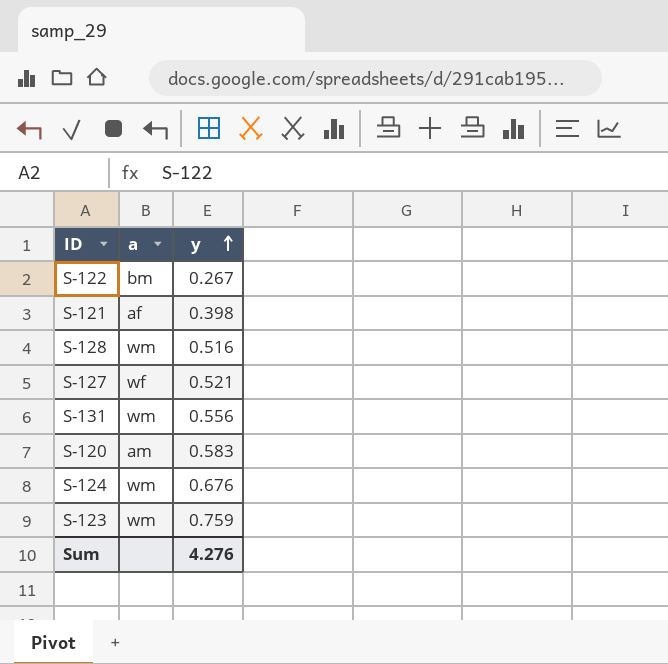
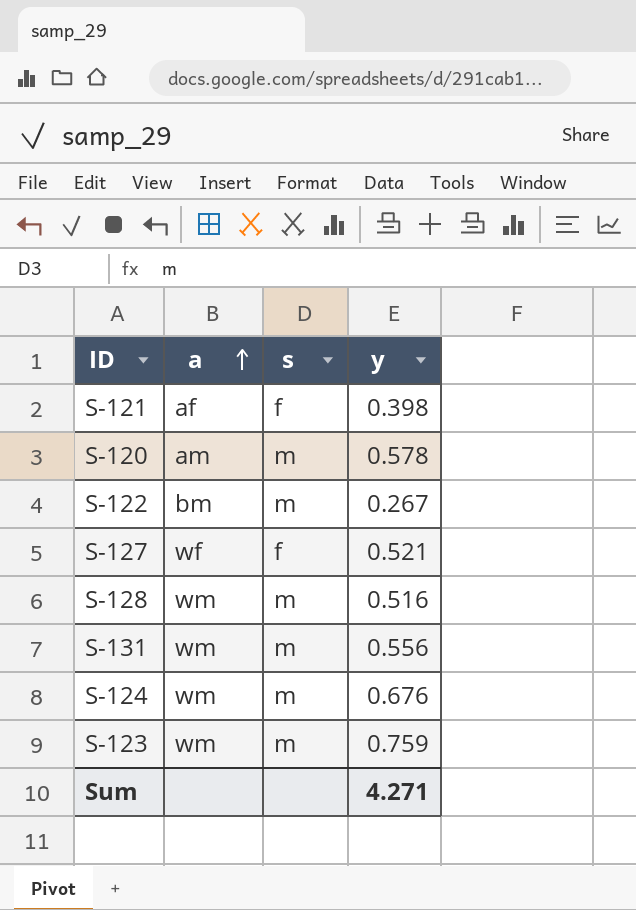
row order: y ascending -> a ascending
column s | position: none -> 3
S-120 | y: 0.583 -> 0.578
Sum | y: 4.276 -> 4.271

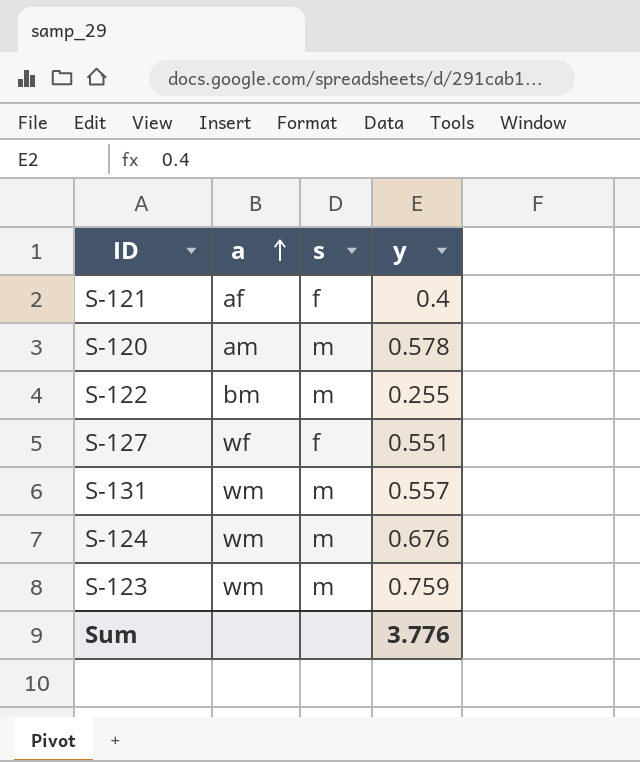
row S-128: wm | m | 0.516 -> none
S-121 | y: 0.398 -> 0.4
S-122 | y: 0.267 -> 0.255
S-127 | y: 0.521 -> 0.551
S-131 | y: 0.556 -> 0.557
Sum | y: 4.271 -> 3.776

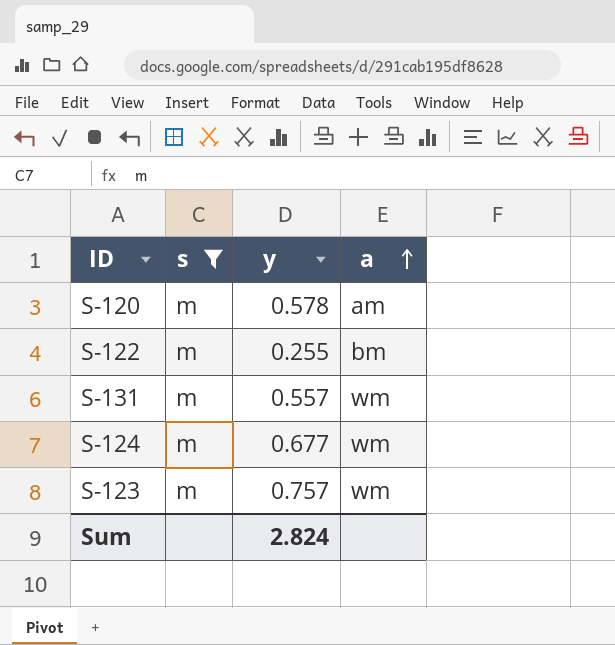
filter: none -> s = m
column a | position: 2 -> 4
S-124 | y: 0.676 -> 0.677
S-123 | y: 0.759 -> 0.757
Sum | y: 3.776 -> 2.824

